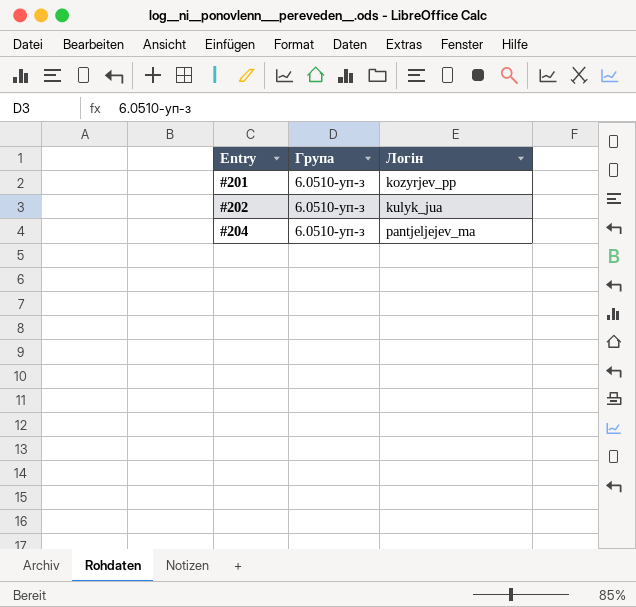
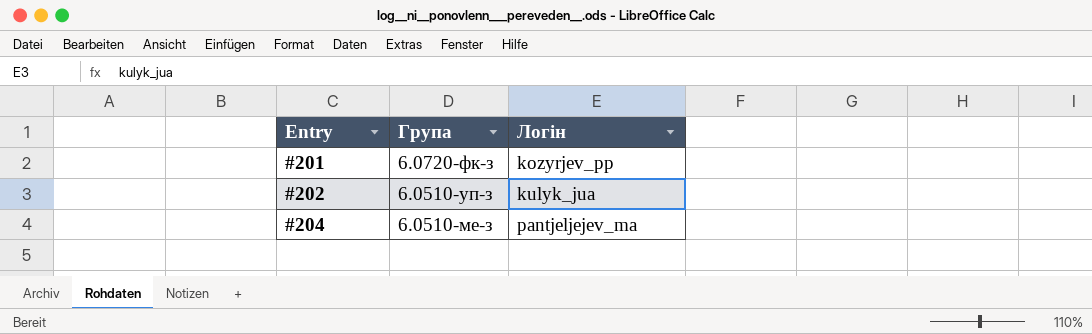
#201 | Група: 6.0510-уп-з -> 6.0720-фк-з
#204 | Група: 6.0510-уп-з -> 6.0510-ме-з

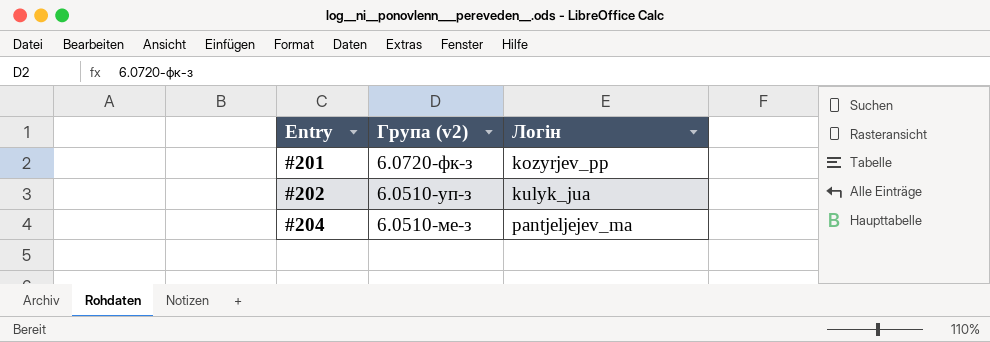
column name: Група -> Група (v2)

